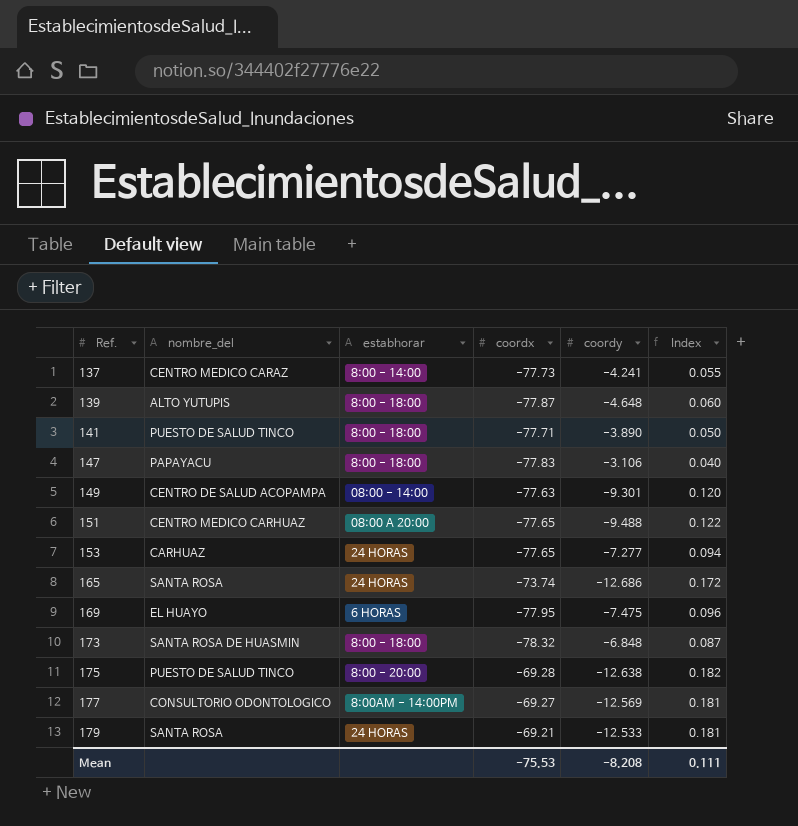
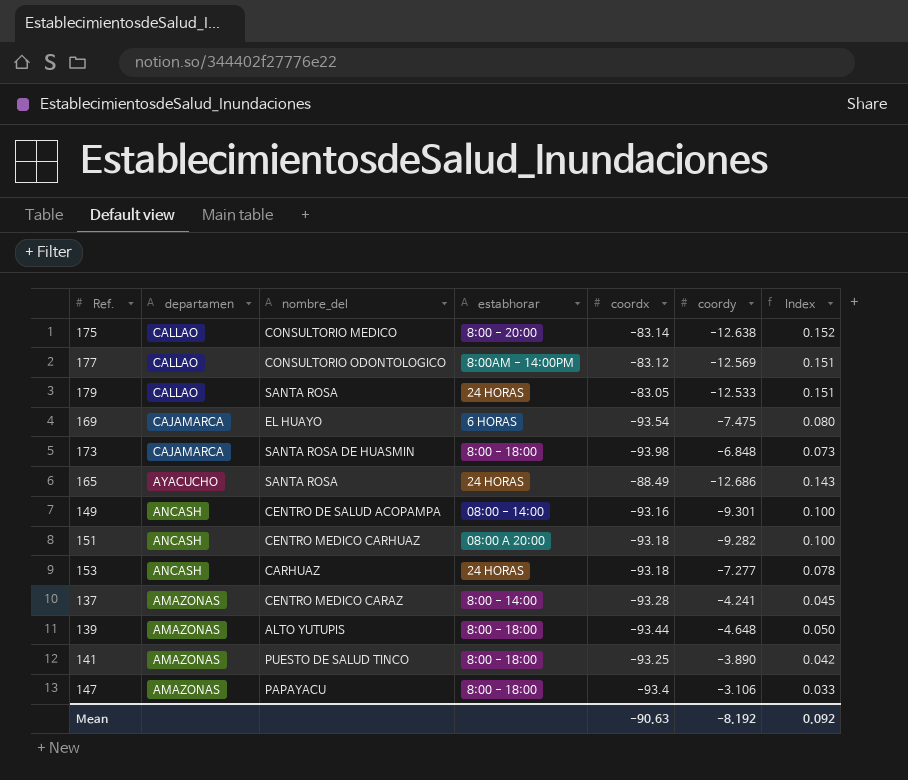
row order: Ref. ascending -> departamen descending
column departamen | position: none -> 2
175 | nombre_del: PUESTO DE SALUD TINCO -> CONSULTORIO MEDICO
175 | coordx: -69.28 -> -83.14
175 | Index: 0.182 -> 0.152
177 | coordx: -69.27 -> -83.12
177 | Index: 0.181 -> 0.151
179 | coordx: -69.21 -> -83.05
179 | Index: 0.181 -> 0.151
169 | coordx: -77.95 -> -93.54
169 | Index: 0.096 -> 0.080
173 | coordx: -78.32 -> -93.98
173 | Index: 0.087 -> 0.073
165 | coordx: -73.74 -> -88.49
165 | Index: 0.172 -> 0.143
149 | coordx: -77.63 -> -93.16
149 | Index: 0.120 -> 0.100
151 | coordx: -77.65 -> -93.18
151 | coordy: -9.488 -> -9.282
151 | Index: 0.122 -> 0.100
153 | coordx: -77.65 -> -93.18
153 | Index: 0.094 -> 0.078
137 | coordx: -77.73 -> -93.28
137 | Index: 0.055 -> 0.045
139 | coordx: -77.87 -> -93.44
139 | Index: 0.060 -> 0.050
141 | coordx: -77.71 -> -93.25
141 | Index: 0.050 -> 0.042
147 | coordx: -77.83 -> -93.4
147 | Index: 0.040 -> 0.033
Mean | coordx: -75.53 -> -90.63
Mean | coordy: -8.208 -> -8.192
Mean | Index: 0.111 -> 0.092

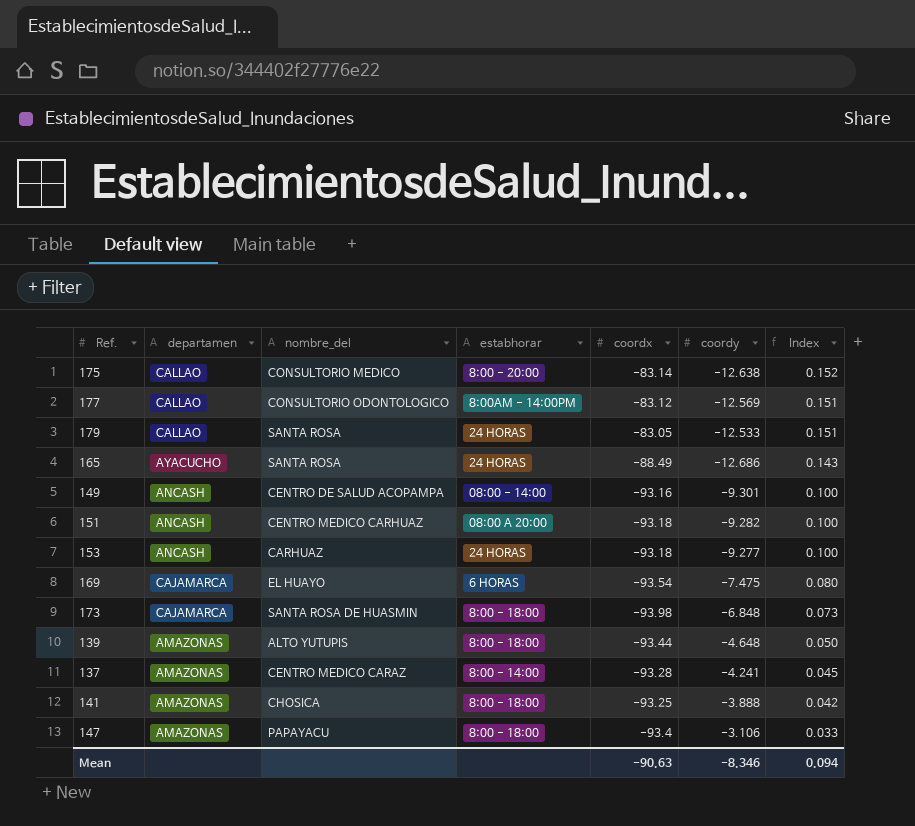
row order: departamen descending -> Index descending
153 | coordy: -7.277 -> -9.277
153 | Index: 0.078 -> 0.100
141 | nombre_del: PUESTO DE SALUD TINCO -> CHOSICA
141 | coordy: -3.890 -> -3.888
Mean | coordy: -8.192 -> -8.346
Mean | Index: 0.092 -> 0.094

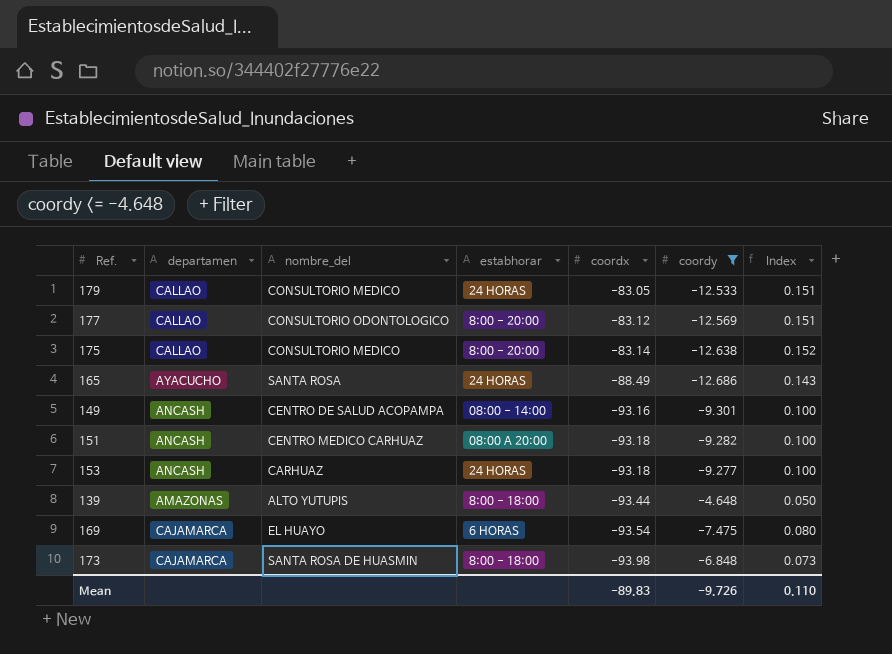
filter: none -> coordy <= -4.648
row order: Index descending -> coordx descending
179 | nombre_del: SANTA ROSA -> CONSULTORIO MEDICO
177 | estabhorar: 8:00AM - 14:00PM -> 8:00 - 20:00
Mean | coordx: -90.63 -> -89.83
Mean | coordy: -8.346 -> -9.726
Mean | Index: 0.094 -> 0.110

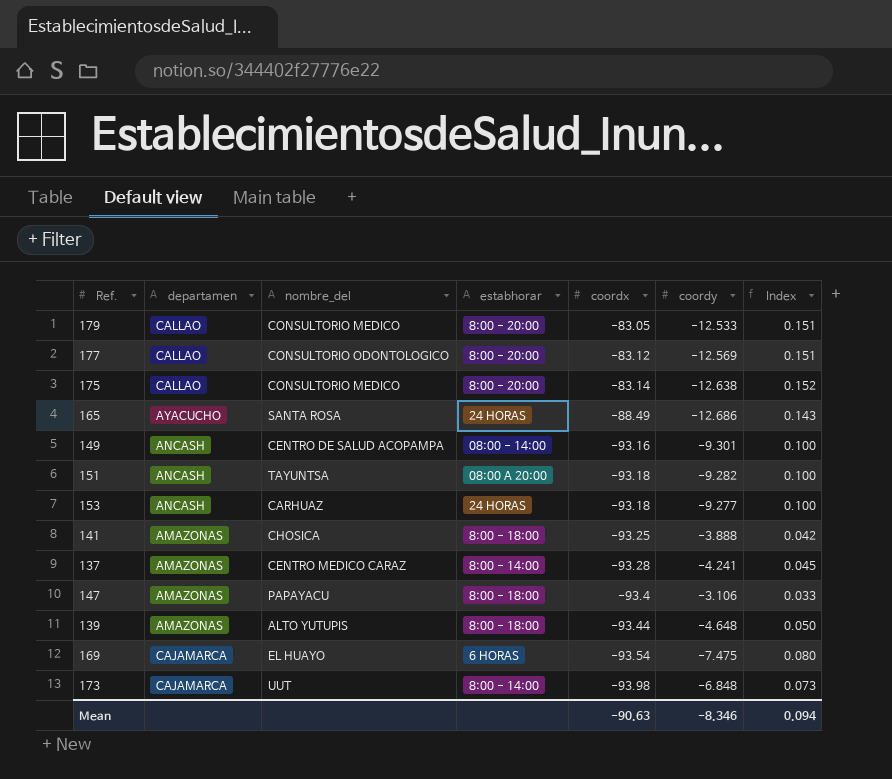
filter: coordy <= -4.648 -> none
179 | estabhorar: 24 HORAS -> 8:00 - 20:00
151 | nombre_del: CENTRO MEDICO CARHUAZ -> TAYUNTSA
173 | nombre_del: SANTA ROSA DE HUASMIN -> UUT
173 | estabhorar: 8:00 - 18:00 -> 8:00 - 14:00
Mean | coordx: -89.83 -> -90.63
Mean | coordy: -9.726 -> -8.346
Mean | Index: 0.110 -> 0.094

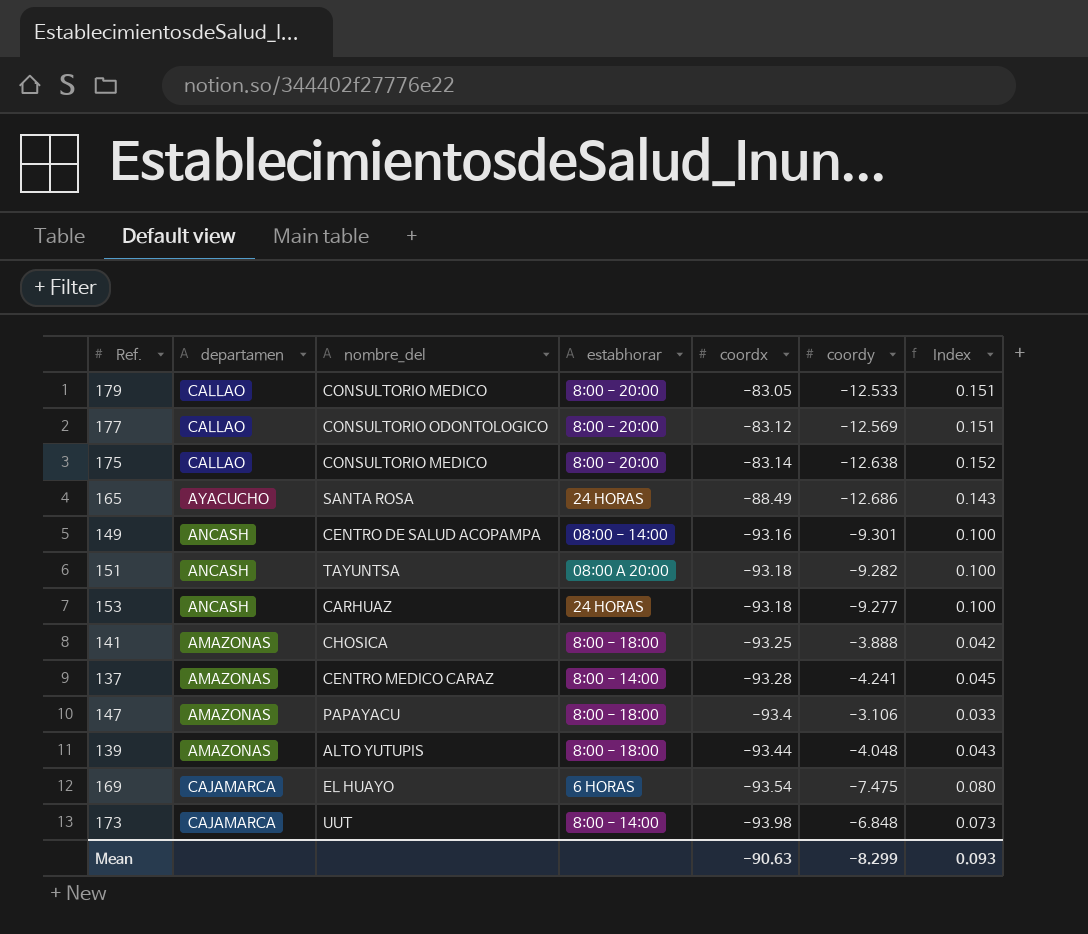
139 | coordy: -4.648 -> -4.048
139 | Index: 0.050 -> 0.043
Mean | coordy: -8.346 -> -8.299
Mean | Index: 0.094 -> 0.093

